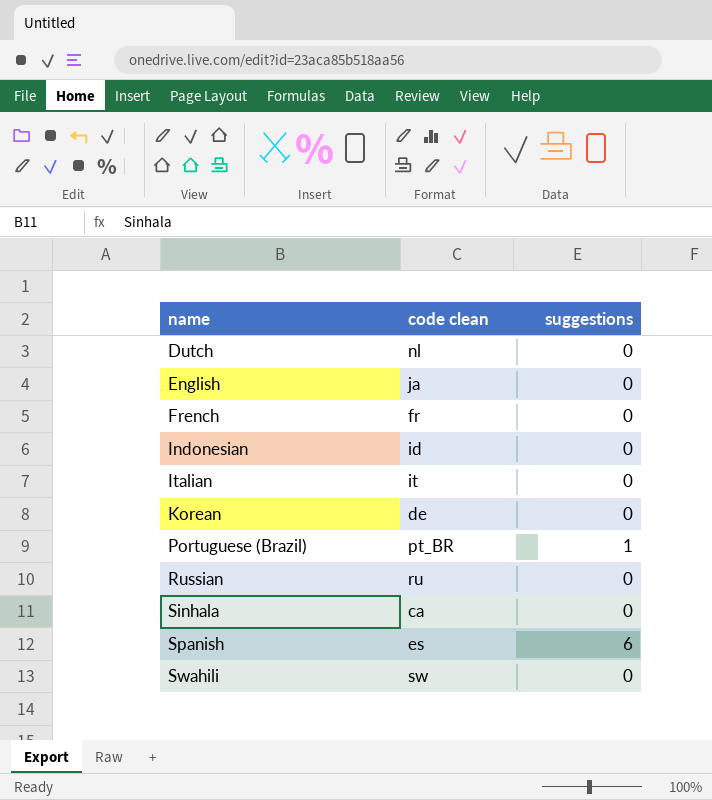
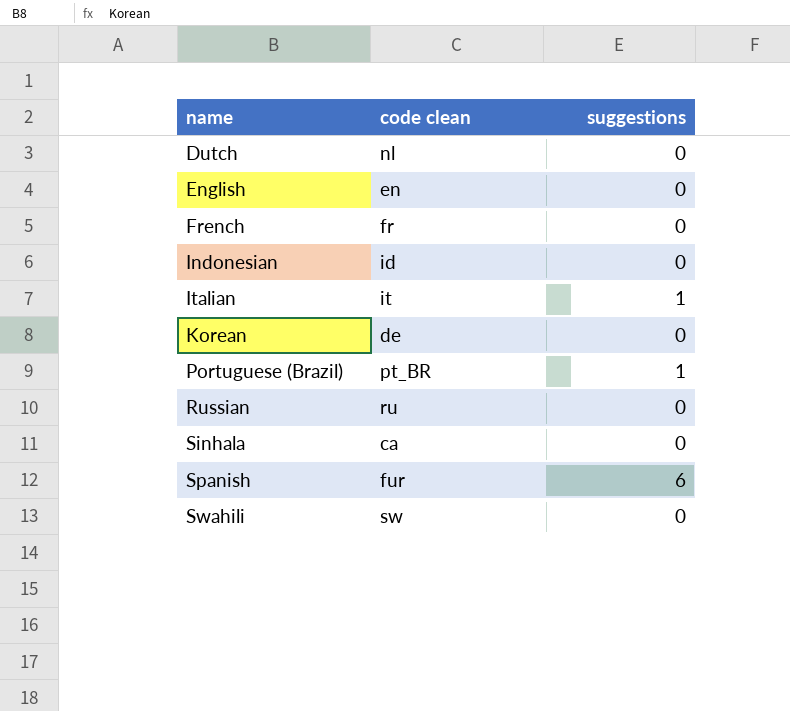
English | code clean: ja -> en
Italian | suggestions: 0 -> 1
Spanish | code clean: es -> fur

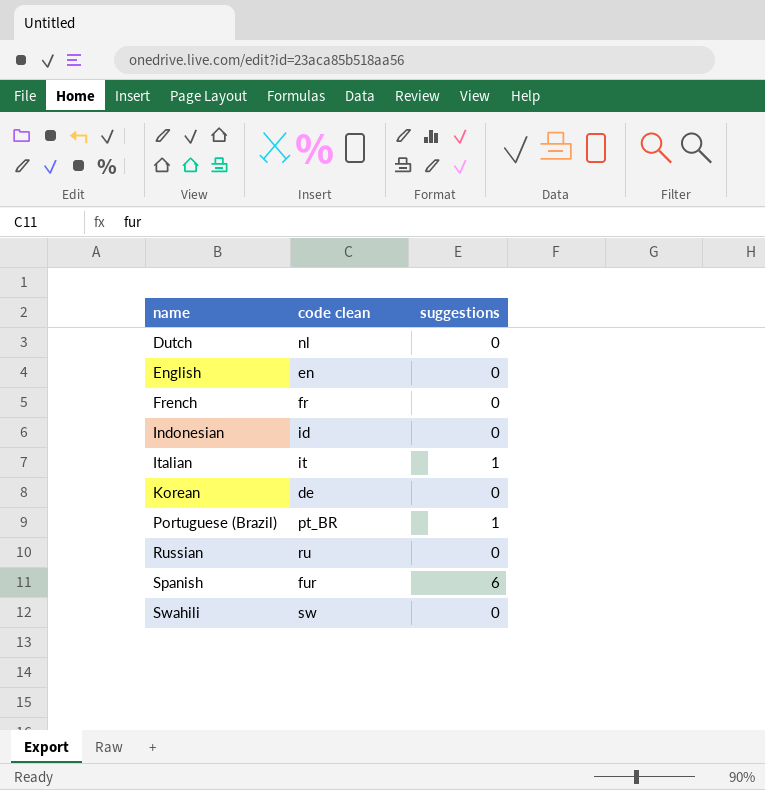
row Sinhala: ca | 0 -> none

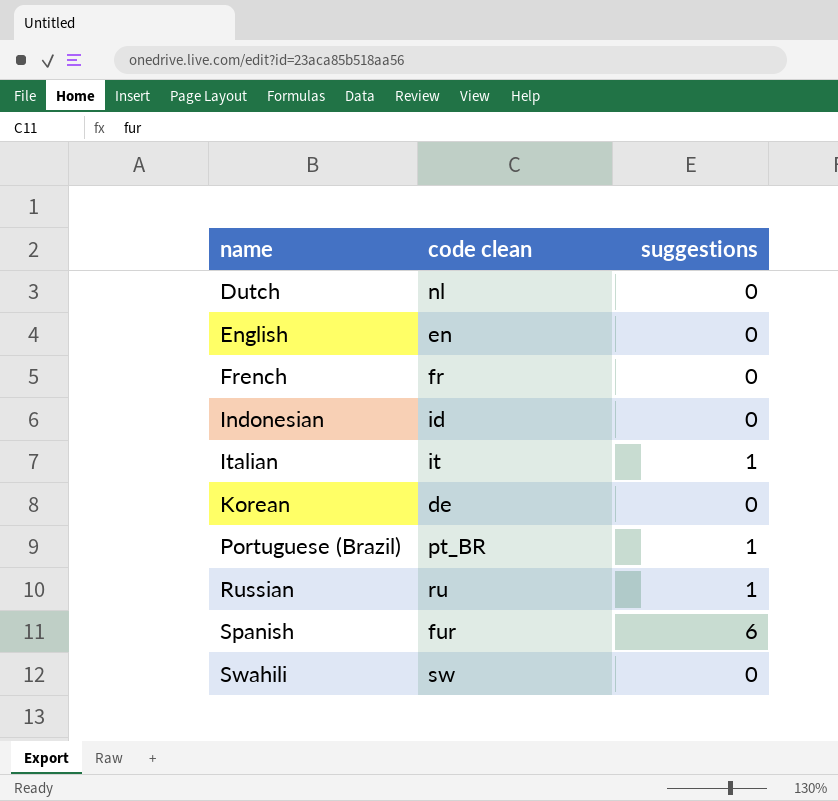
Russian | suggestions: 0 -> 1

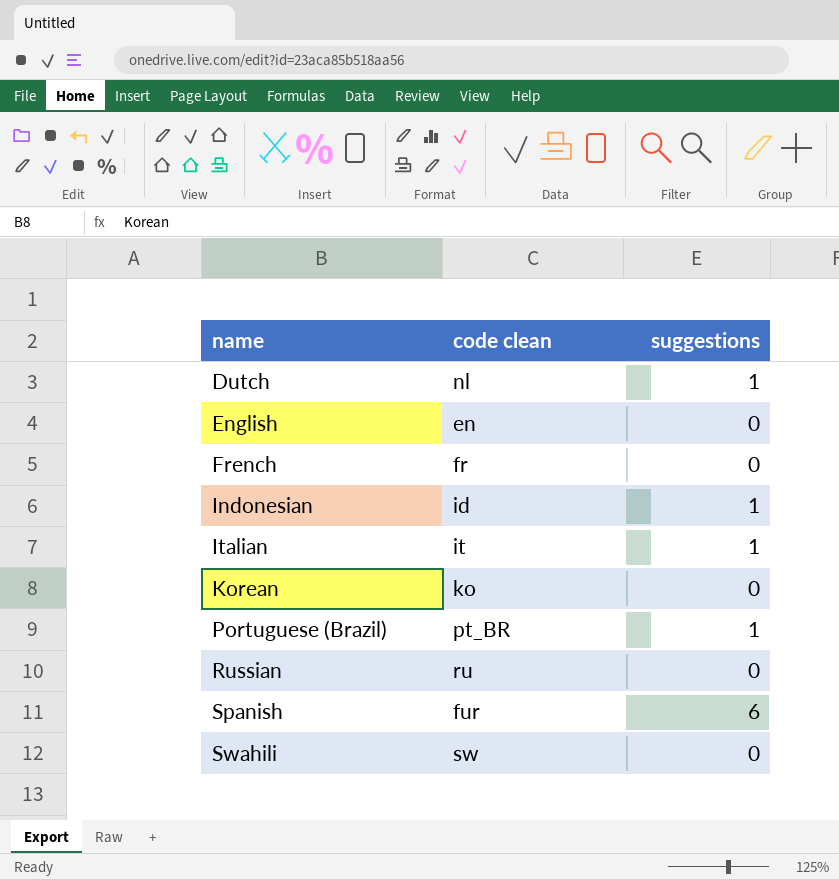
Dutch | suggestions: 0 -> 1
Indonesian | suggestions: 0 -> 1
Korean | code clean: de -> ko
Russian | suggestions: 1 -> 0

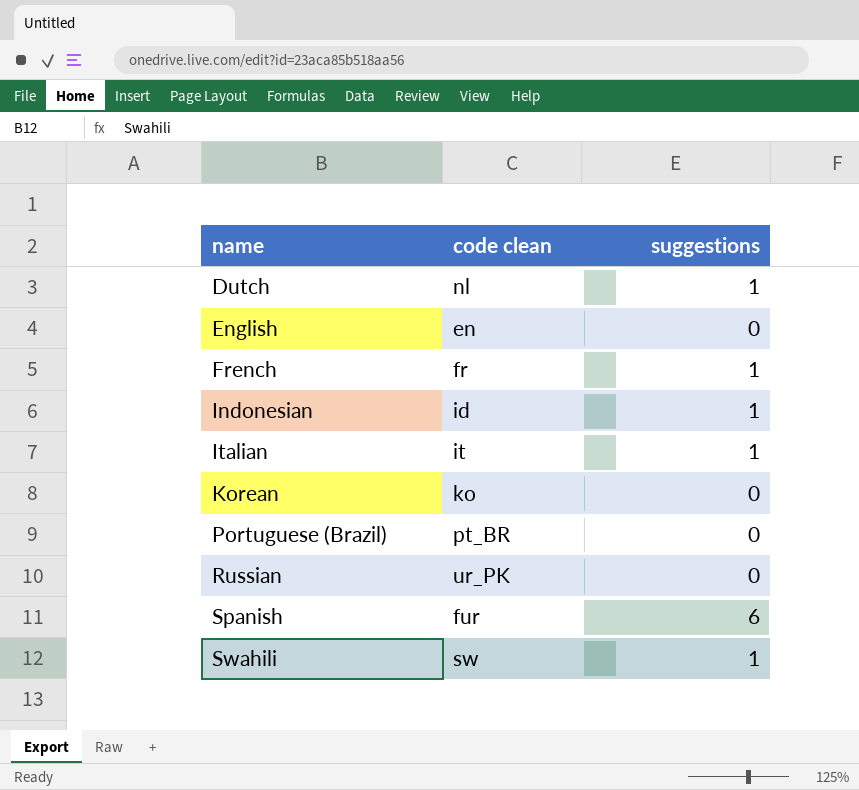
French | suggestions: 0 -> 1
Portuguese (Brazil) | suggestions: 1 -> 0
Russian | code clean: ru -> ur_PK
Swahili | suggestions: 0 -> 1

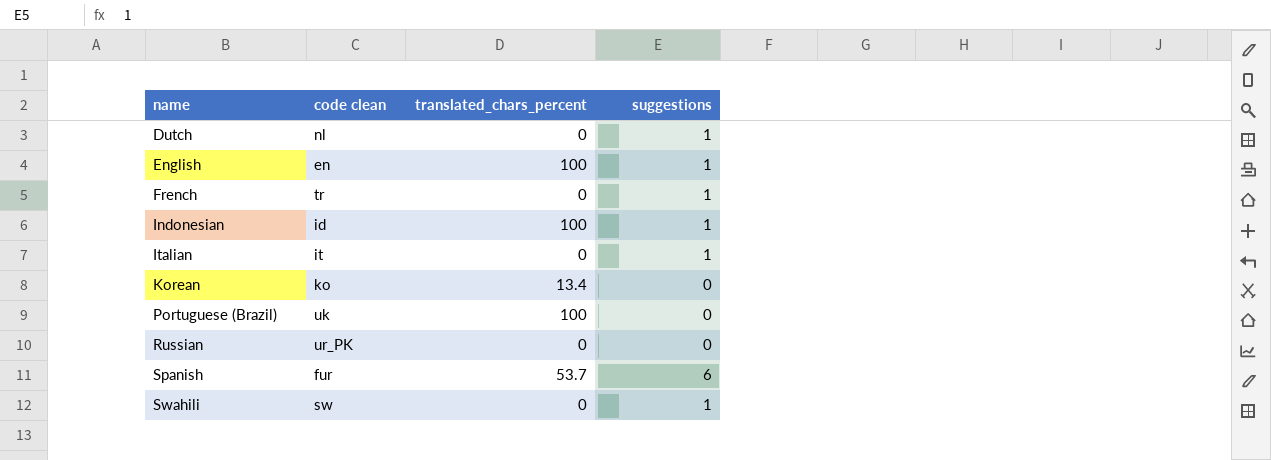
column translated_chars_percent | position: none -> 3
English | suggestions: 0 -> 1
French | code clean: fr -> tr
Portuguese (Brazil) | code clean: pt_BR -> uk

